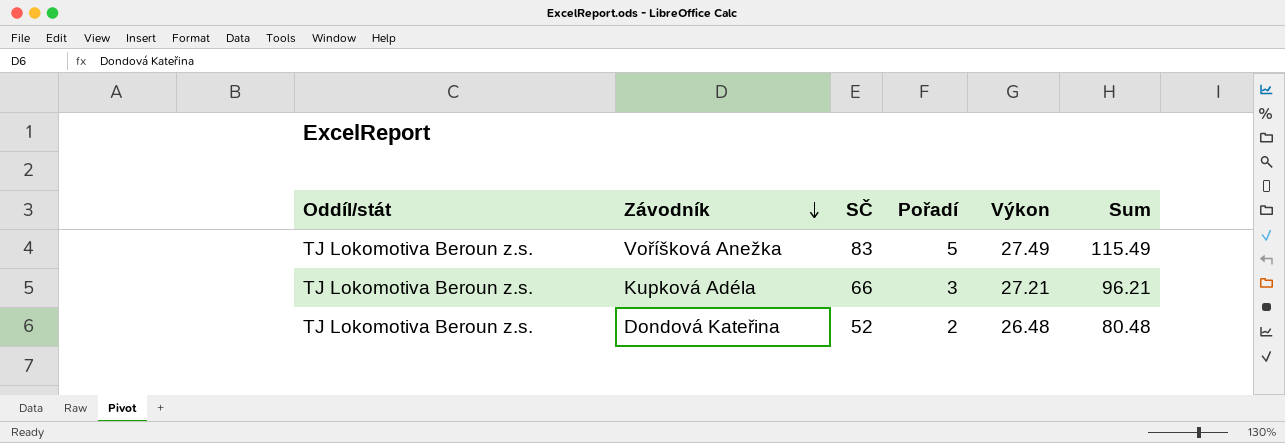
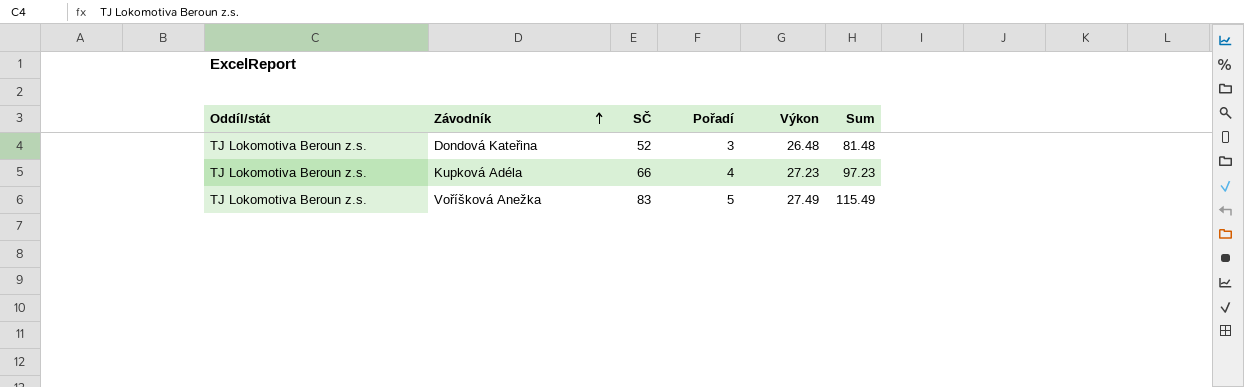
row order: Závodník descending -> Závodník ascending
Dondová Kateřina | Pořadí: 2 -> 3
Dondová Kateřina | Sum: 80.48 -> 81.48
Kupková Adéla | Pořadí: 3 -> 4
Kupková Adéla | Výkon: 27.21 -> 27.23
Kupková Adéla | Sum: 96.21 -> 97.23

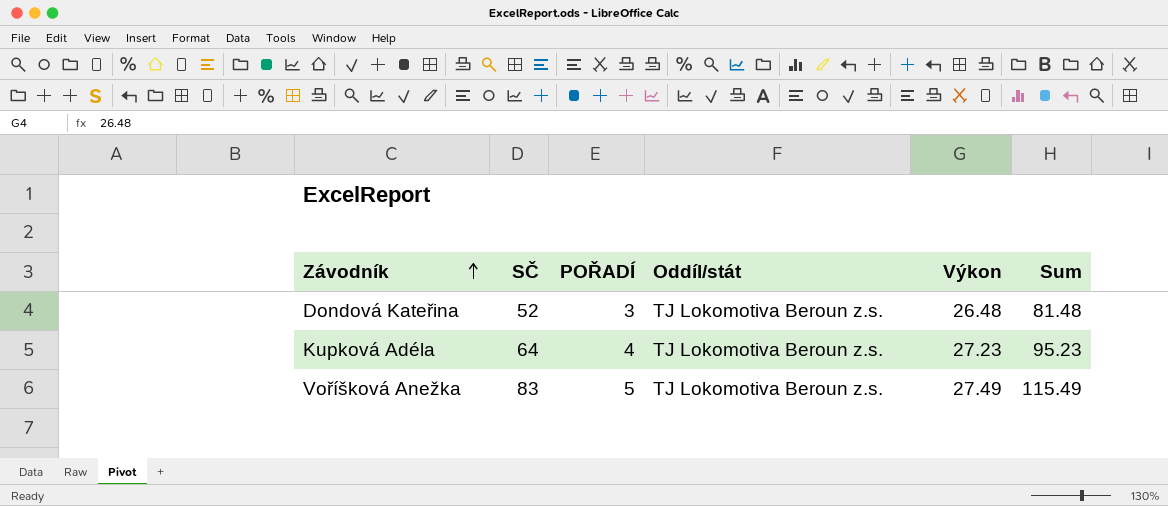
column name: Pořadí -> POŘADÍ
column Oddíl/stát | position: 1 -> 4
Kupková Adéla | SČ: 66 -> 64
Kupková Adéla | Sum: 97.23 -> 95.23

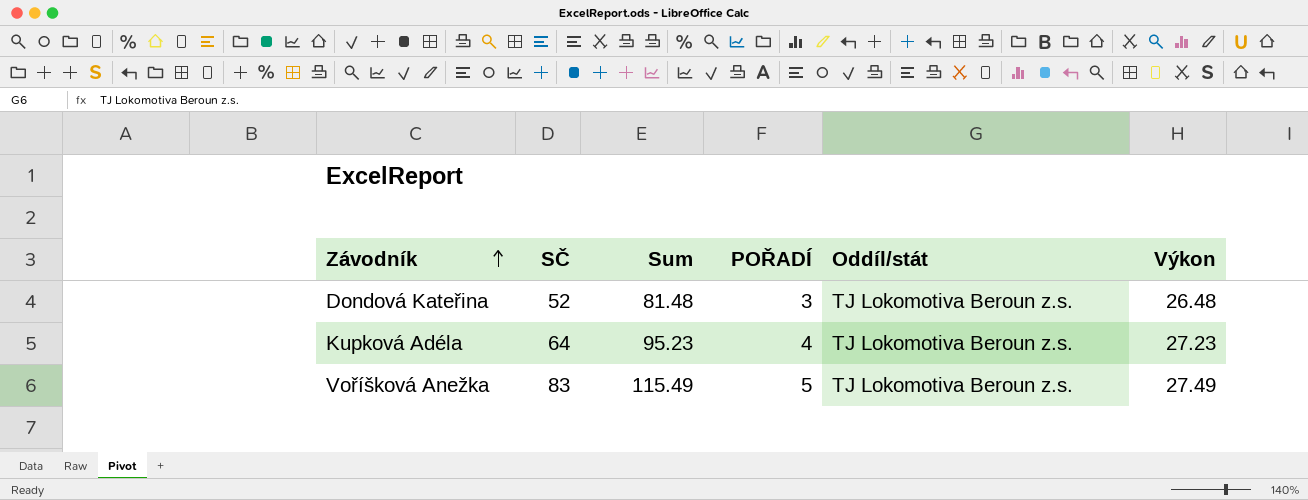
column Sum | position: 6 -> 3

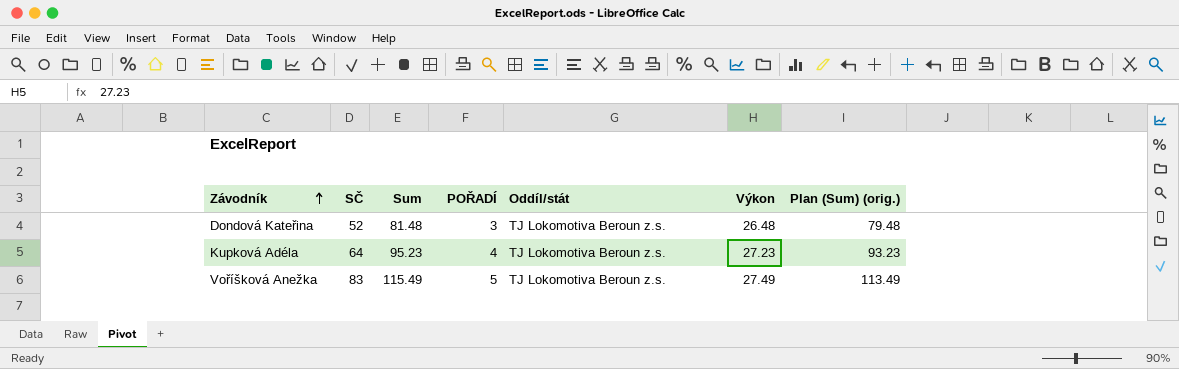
column Plan (Sum) (orig.) | formula: none -> [Sum] - 2

